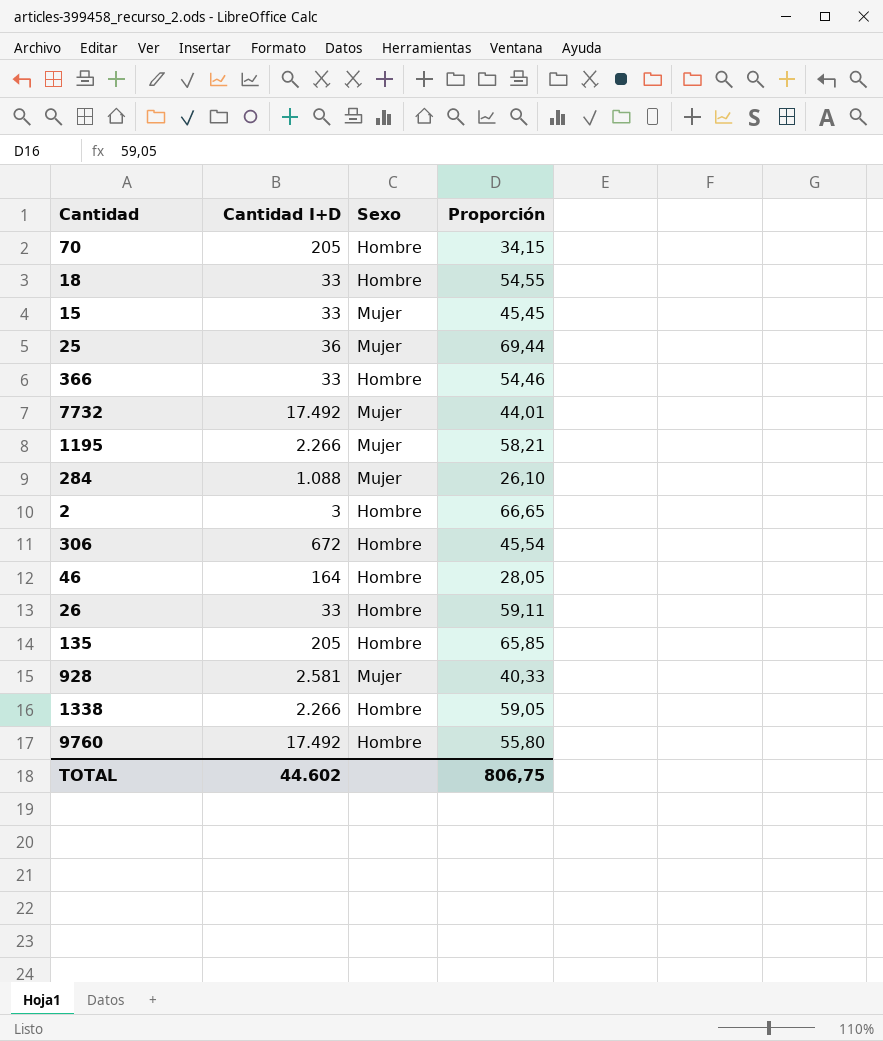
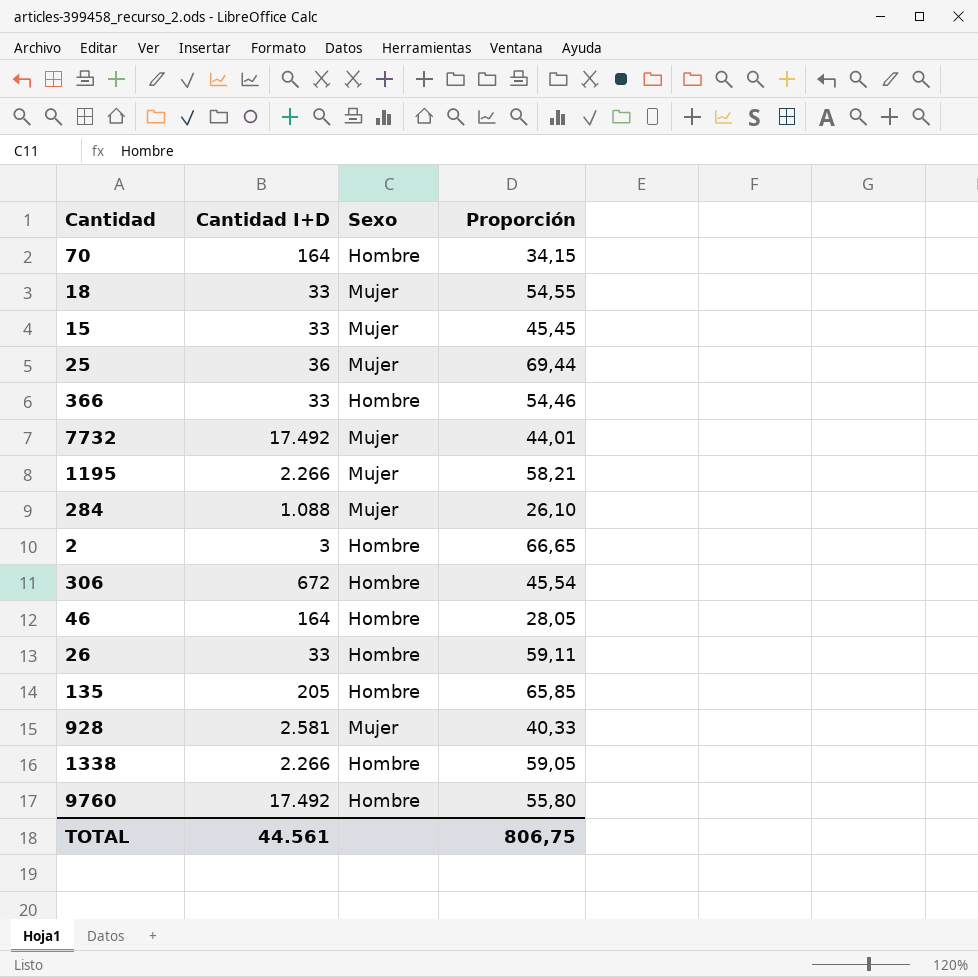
70 | Cantidad I+D: 205 -> 164
18 | Sexo: Hombre -> Mujer
TOTAL | Cantidad I+D: 44.602 -> 44.561

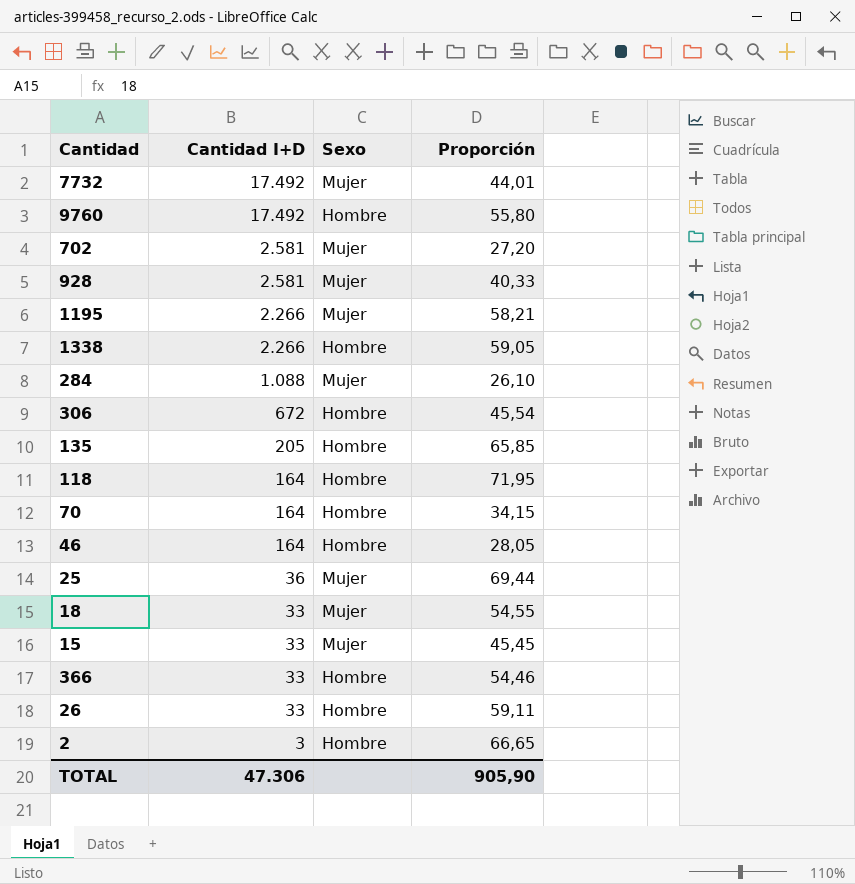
row order: none -> Cantidad I+D descending
row 702: none -> 2.581 | Mujer | 27,20
row 118: none -> 164 | Hombre | 71,95
TOTAL | Cantidad I+D: 44.561 -> 47.306
TOTAL | Proporción: 806,75 -> 905,90

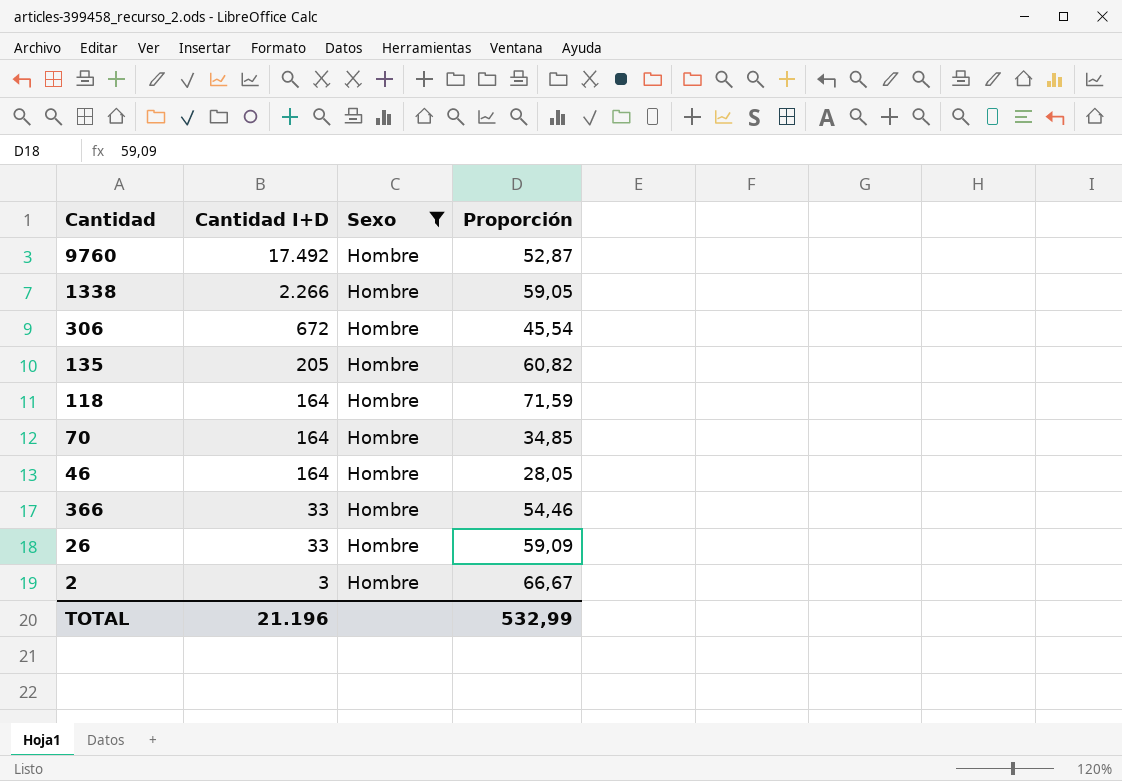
filter: none -> Sexo = Hombre
9760 | Proporción: 55,80 -> 52,87
135 | Proporción: 65,85 -> 60,82
118 | Proporción: 71,95 -> 71,59
70 | Proporción: 34,15 -> 34,85
26 | Proporción: 59,11 -> 59,09
2 | Proporción: 66,65 -> 66,67
TOTAL | Cantidad I+D: 47.306 -> 21.196
TOTAL | Proporción: 905,90 -> 532,99

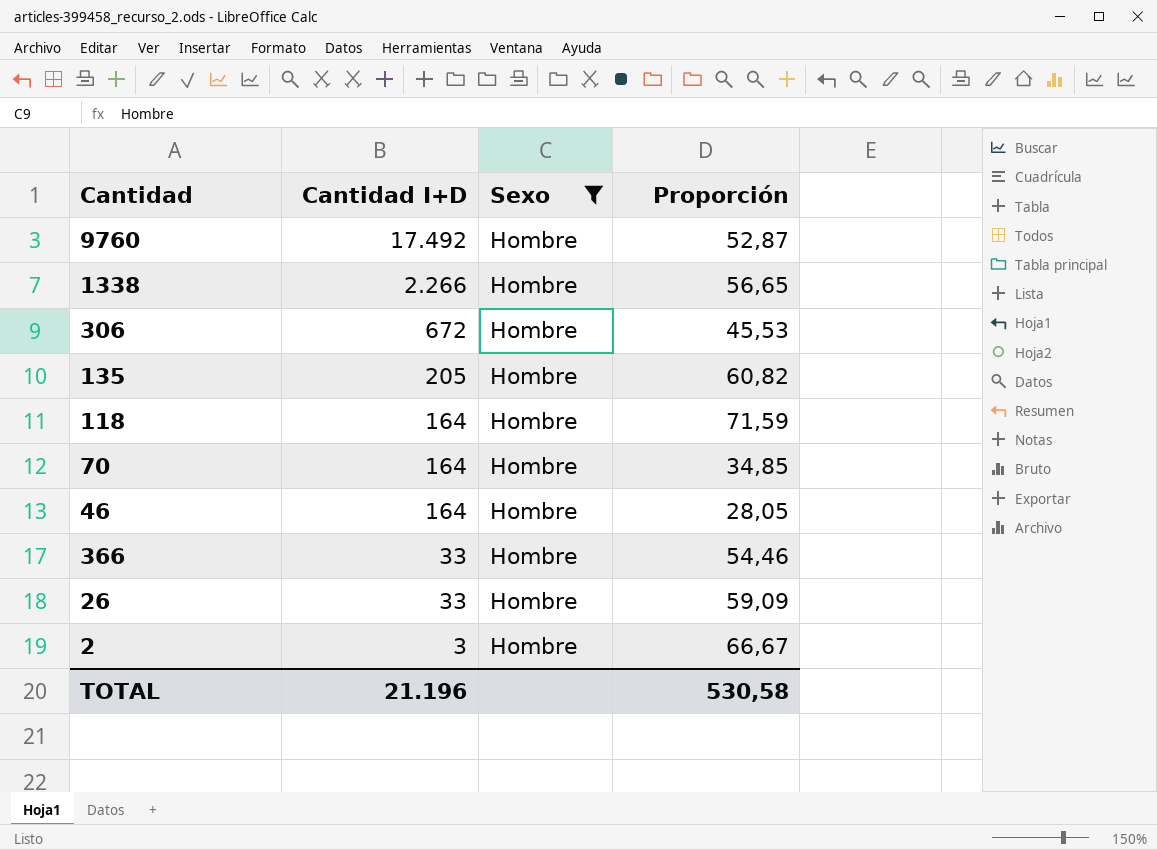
1338 | Proporción: 59,05 -> 56,65
306 | Proporción: 45,54 -> 45,53
TOTAL | Proporción: 532,99 -> 530,58

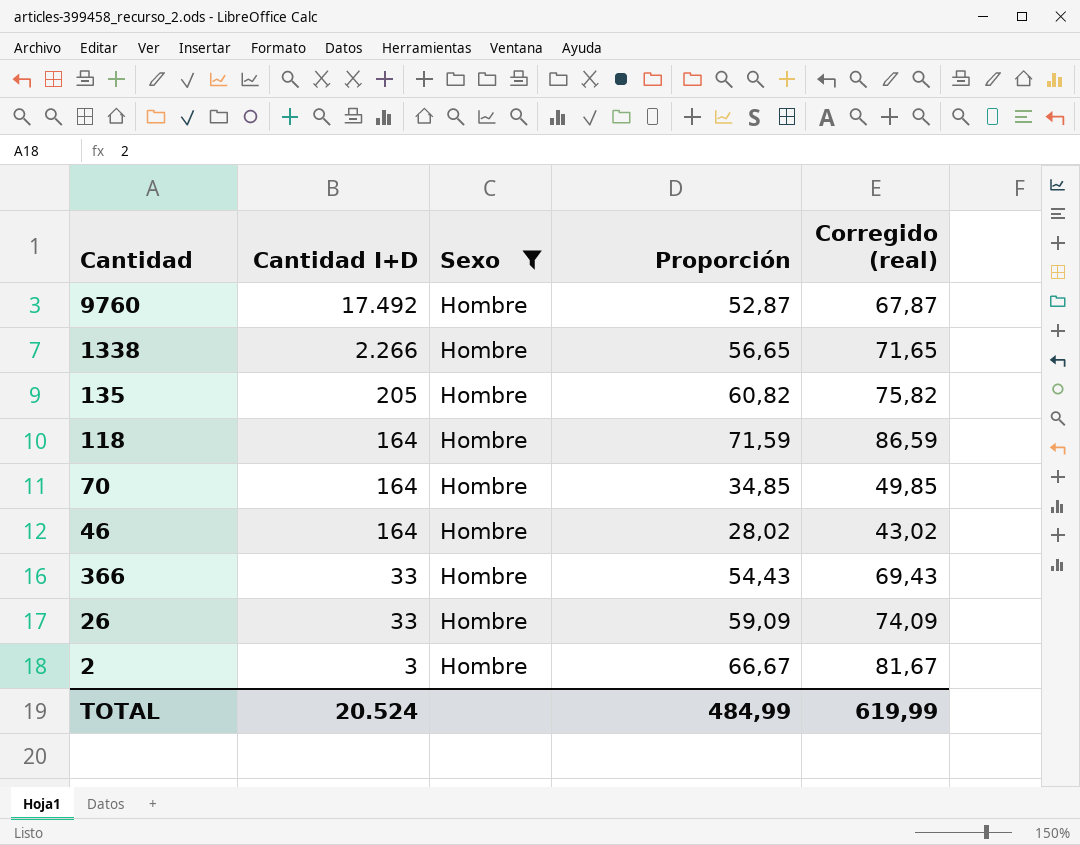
column Corregido (real) | formula: none -> [Proporción] + 15
row 306: 672 | Hombre | 45,53 -> none
46 | Proporción: 28,05 -> 28,02
366 | Proporción: 54,46 -> 54,43
TOTAL | Cantidad I+D: 21.196 -> 20.524
TOTAL | Proporción: 530,58 -> 484,99

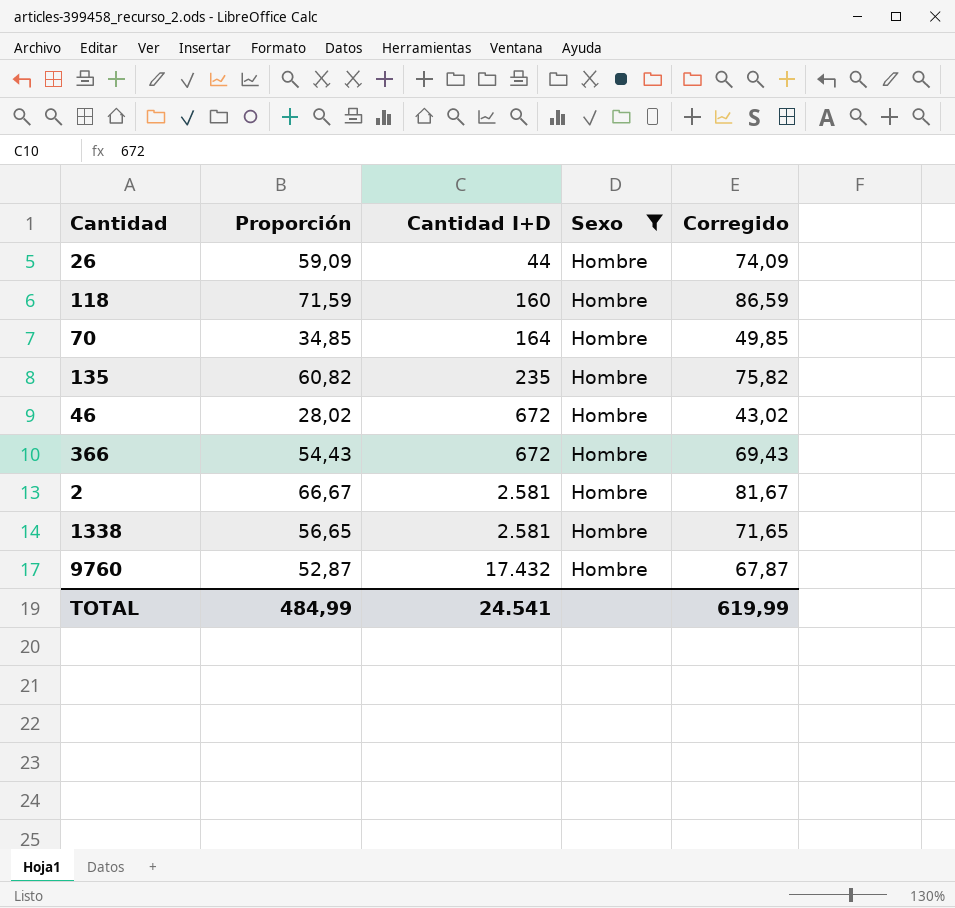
row order: Cantidad I+D descending -> Cantidad I+D ascending
column Proporción | position: 4 -> 2
column name: Corregido (real) -> Corregido
26 | Cantidad I+D: 33 -> 44
118 | Cantidad I+D: 164 -> 160
135 | Cantidad I+D: 205 -> 235
46 | Cantidad I+D: 164 -> 672
366 | Cantidad I+D: 33 -> 672
2 | Cantidad I+D: 3 -> 2.581
1338 | Cantidad I+D: 2.266 -> 2.581
9760 | Cantidad I+D: 17.492 -> 17.432
TOTAL | Cantidad I+D: 20.524 -> 24.541

